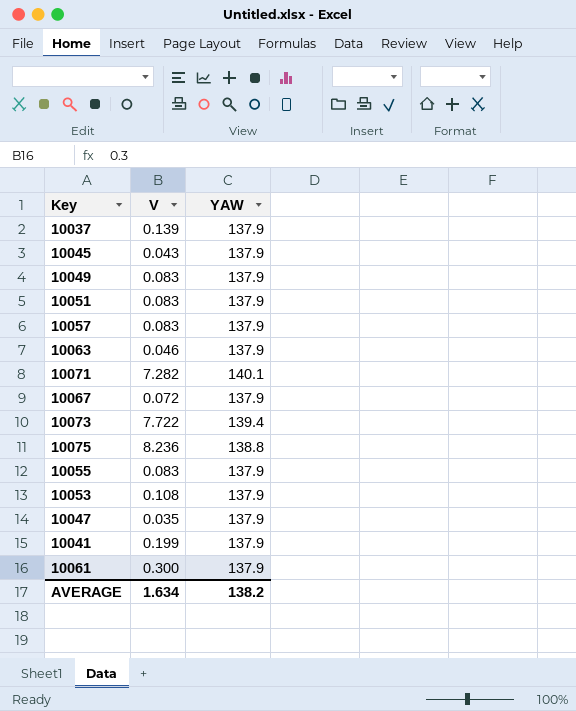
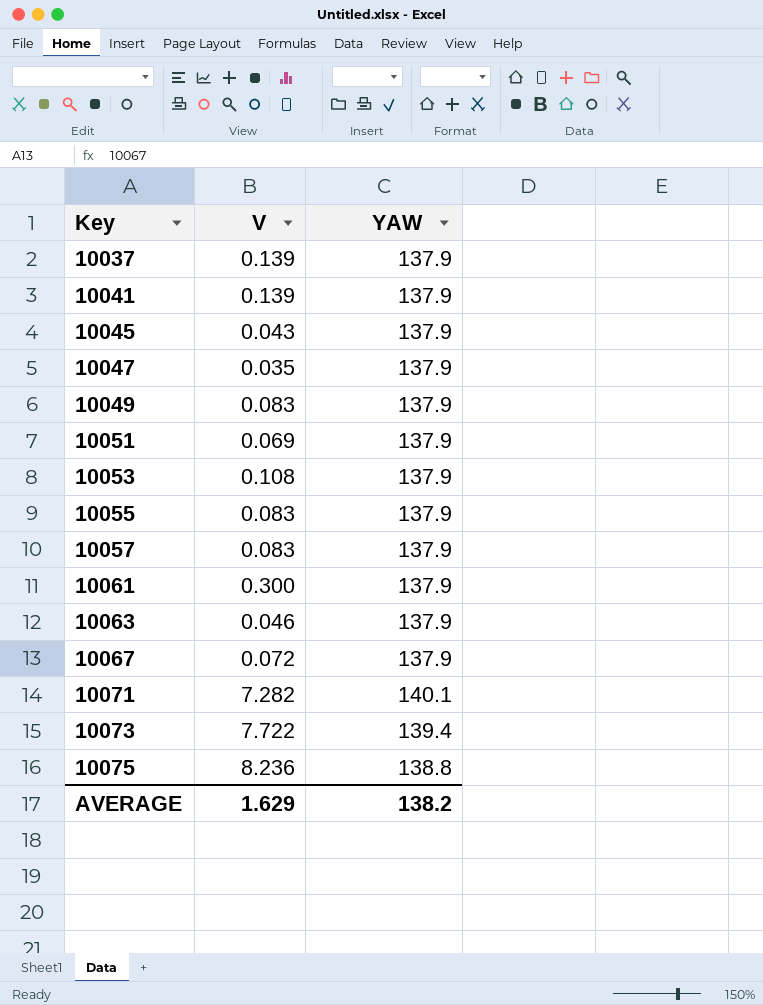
row order: none -> Key ascending
10041 | V: 0.199 -> 0.139
10051 | V: 0.083 -> 0.069
AVERAGE | V: 1.634 -> 1.629

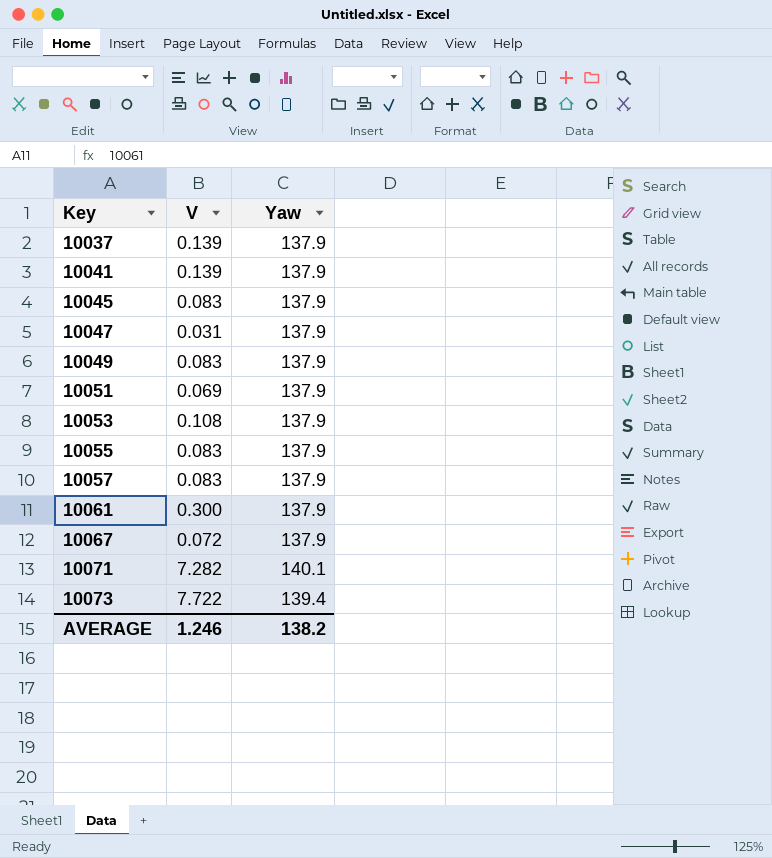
column name: YAW -> Yaw
row 10063: 0.046 | 137.9 -> none
row 10075: 8.236 | 138.8 -> none
10045 | V: 0.043 -> 0.083
10047 | V: 0.035 -> 0.031
AVERAGE | V: 1.629 -> 1.246

